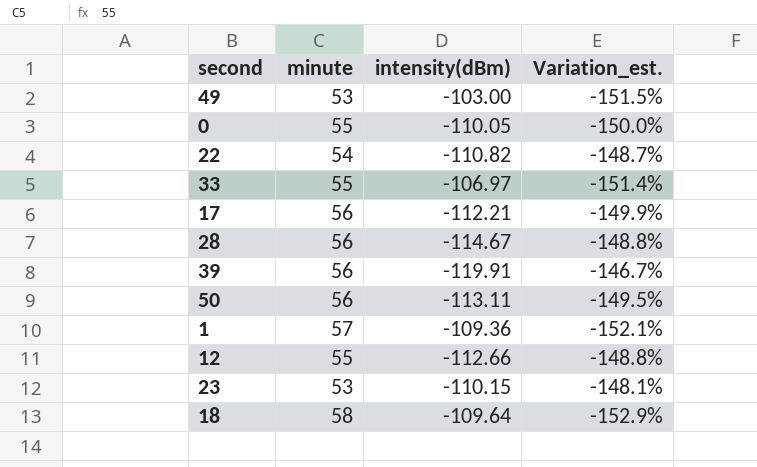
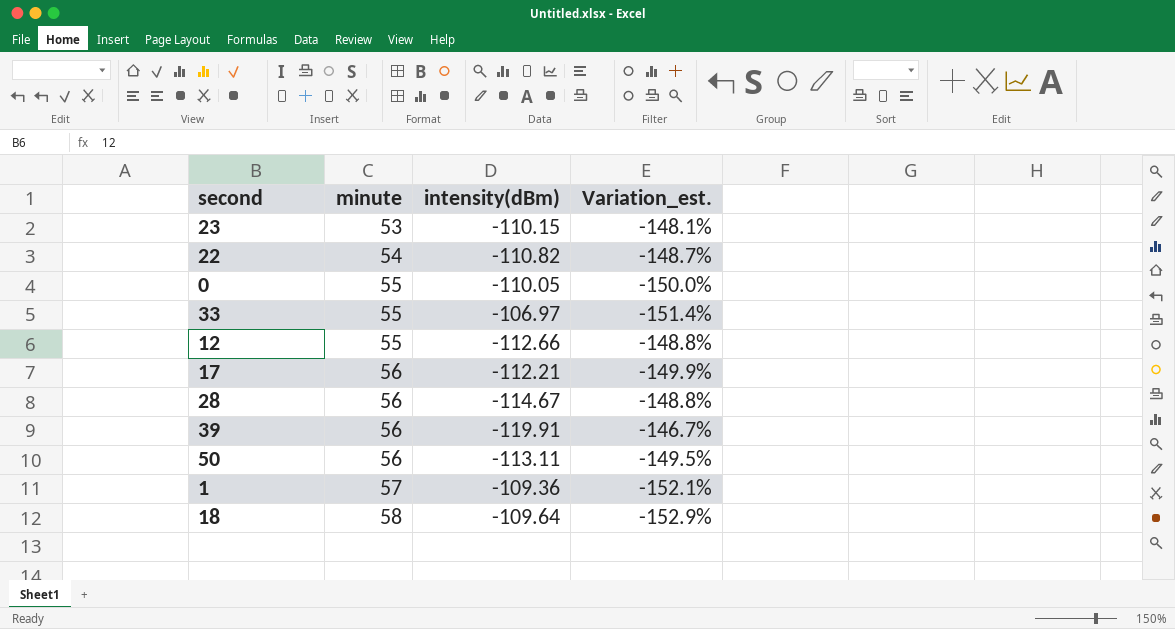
row order: none -> minute ascending
row 49: 53 | -103.00 | -151.5% -> none

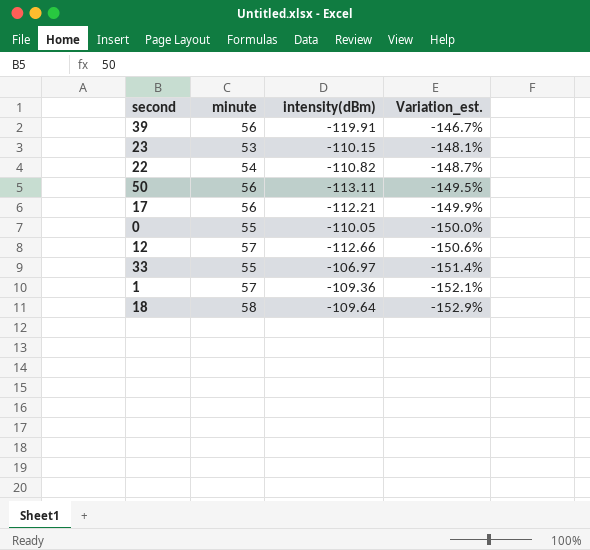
row order: minute ascending -> Variation_est. descending
row 28: 56 | -114.67 | -148.8% -> none
12 | minute: 55 -> 57
12 | Variation_est.: -148.8% -> -150.6%

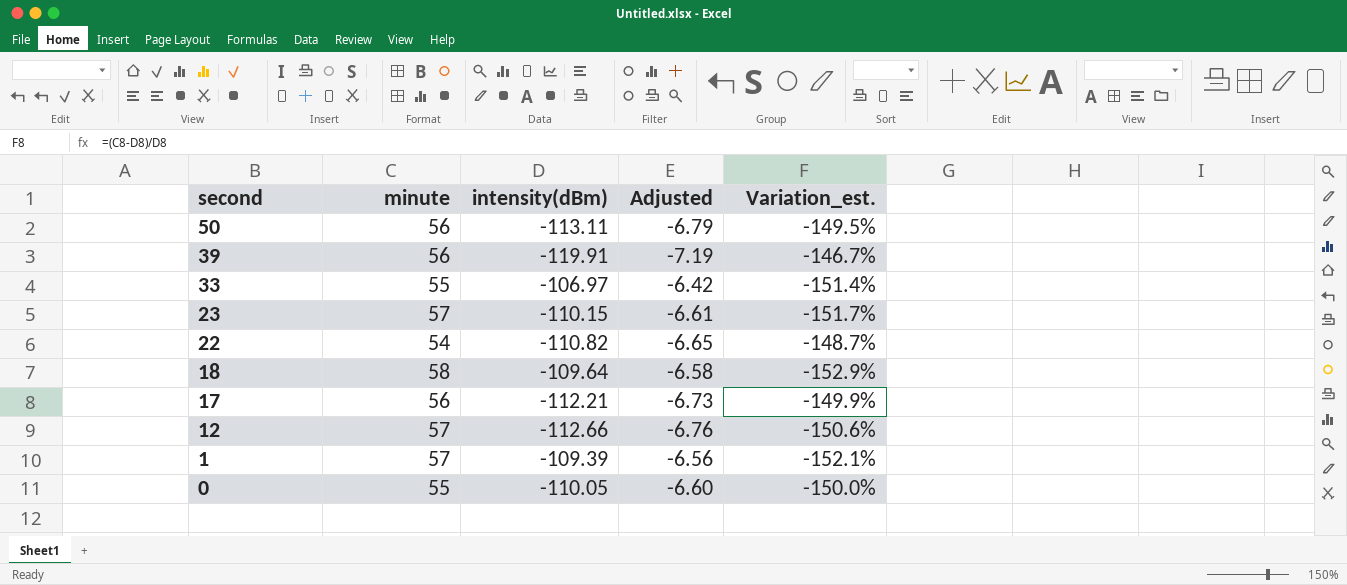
row order: Variation_est. descending -> second descending
column Adjusted | formula: none -> [intensity(dBm)] * 0.06
23 | minute: 53 -> 57
23 | Variation_est.: -148.1% -> -151.7%
1 | intensity(dBm): -109.36 -> -109.39

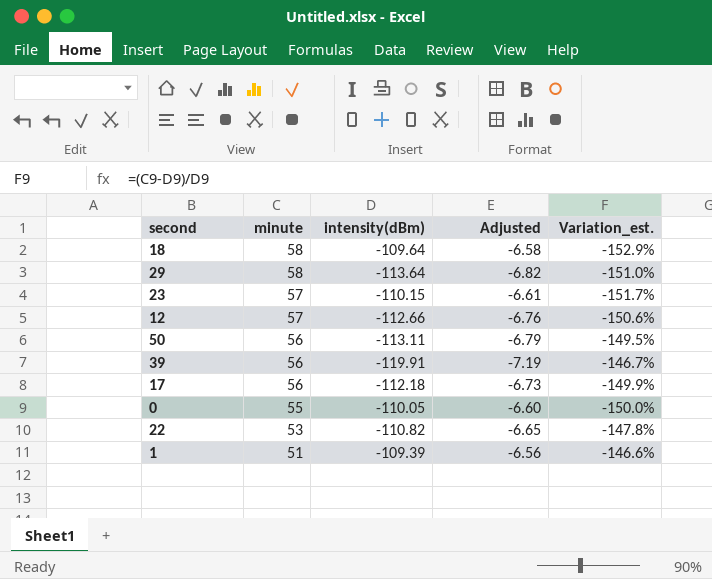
row order: second descending -> minute descending
row 33: 55 | -106.97 | -6.42 | -151.4% -> none
row 29: none -> 58 | -113.64 | -6.82 | -151.0%
17 | intensity(dBm): -112.21 -> -112.18
22 | minute: 54 -> 53
22 | Variation_est.: -148.7% -> -147.8%
1 | minute: 57 -> 51
1 | Variation_est.: -152.1% -> -146.6%

